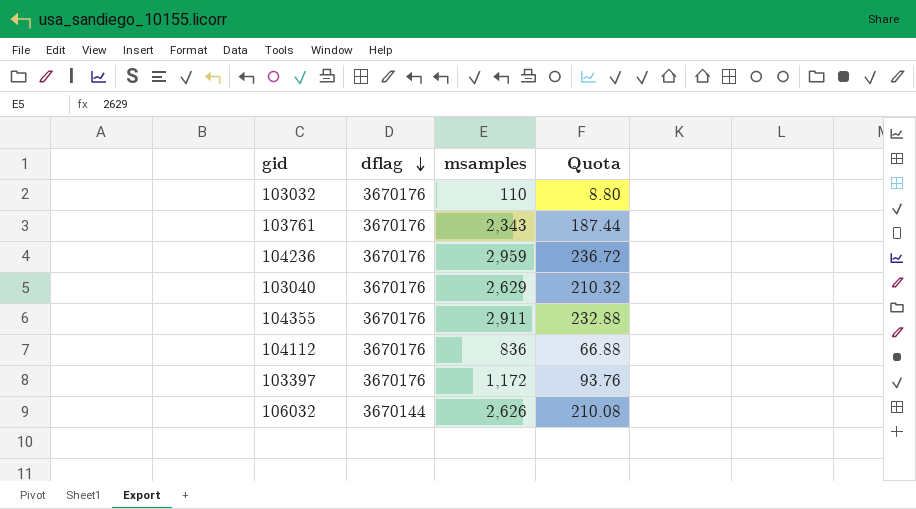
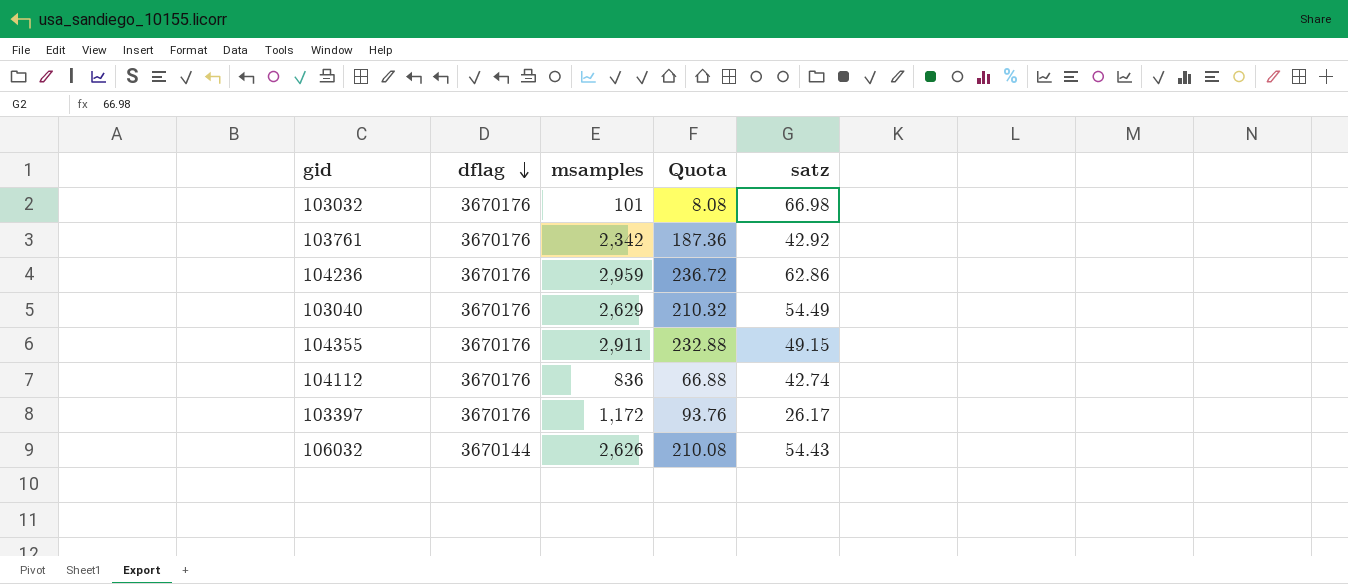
column satz | position: none -> 5
103032 | msamples: 110 -> 101
103032 | Quota: 8.80 -> 8.08
103761 | msamples: 2,343 -> 2,342
103761 | Quota: 187.44 -> 187.36

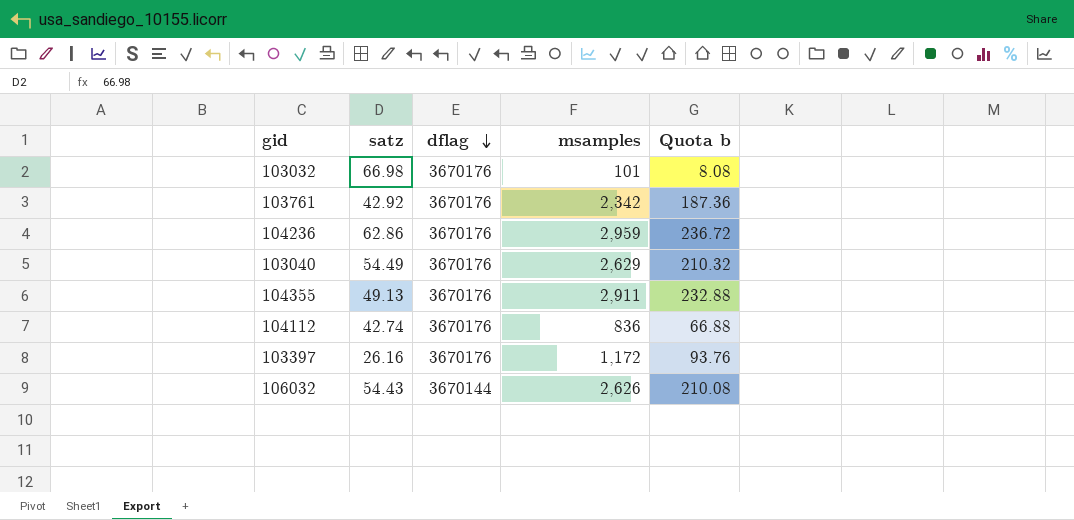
column satz | position: 5 -> 2
column name: Quota -> Quota b
104355 | satz: 49.15 -> 49.13
103397 | satz: 26.17 -> 26.16

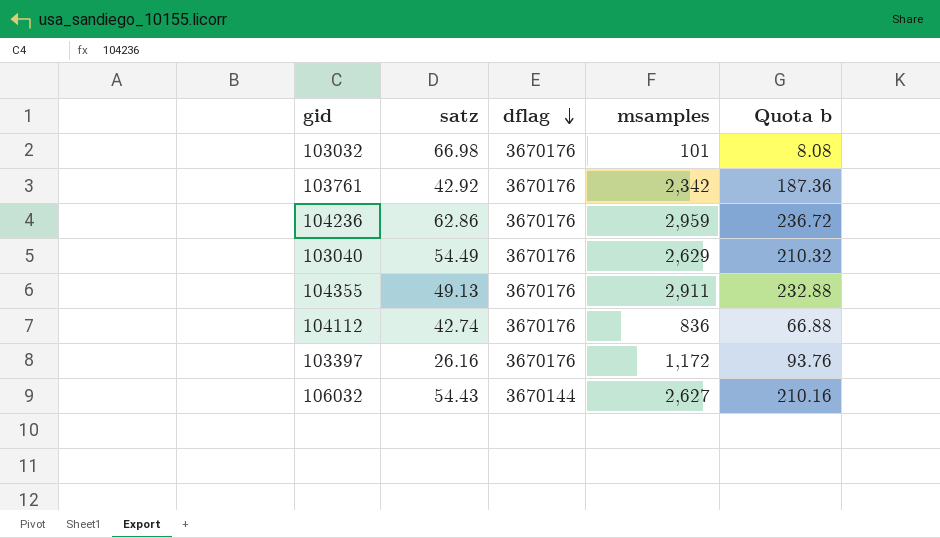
106032 | msamples: 2,626 -> 2,627
106032 | Quota b: 210.08 -> 210.16

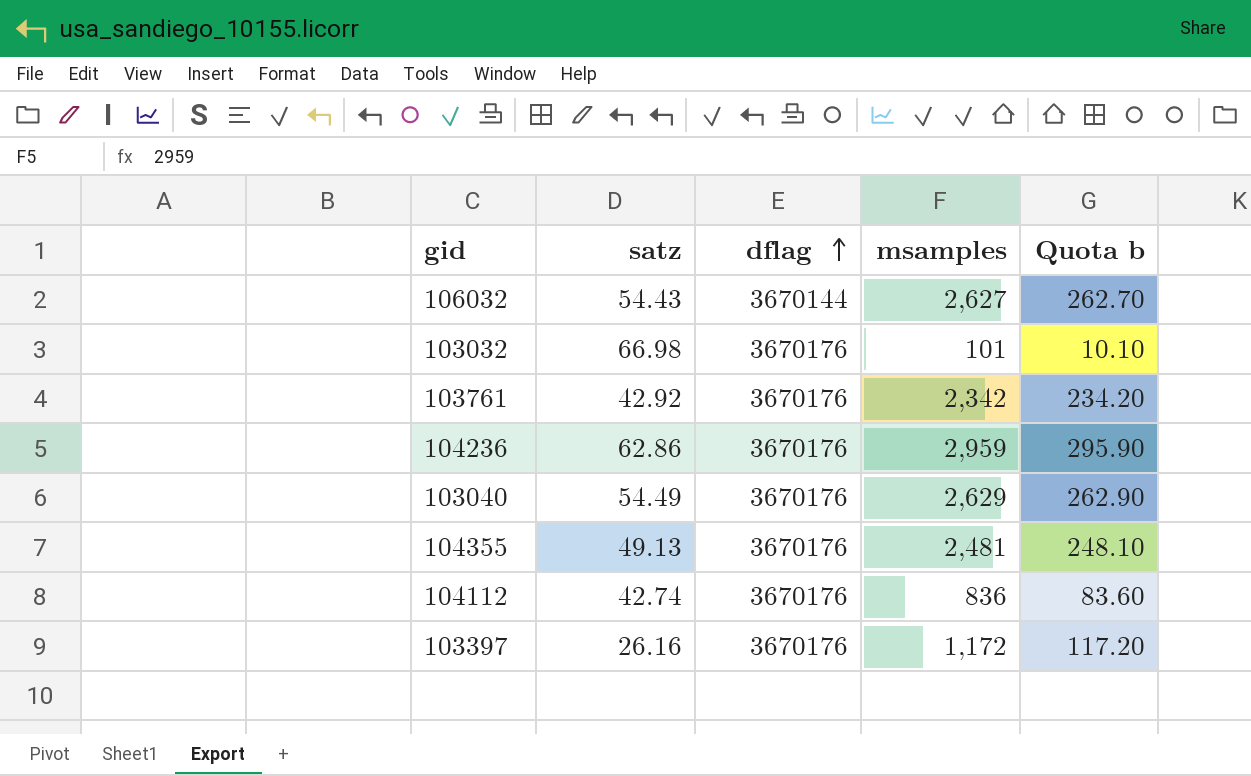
row order: dflag descending -> dflag ascending
column Quota b | formula: [msamples] * 0.08 -> [msamples] * 0.1
104355 | msamples: 2,911 -> 2,481

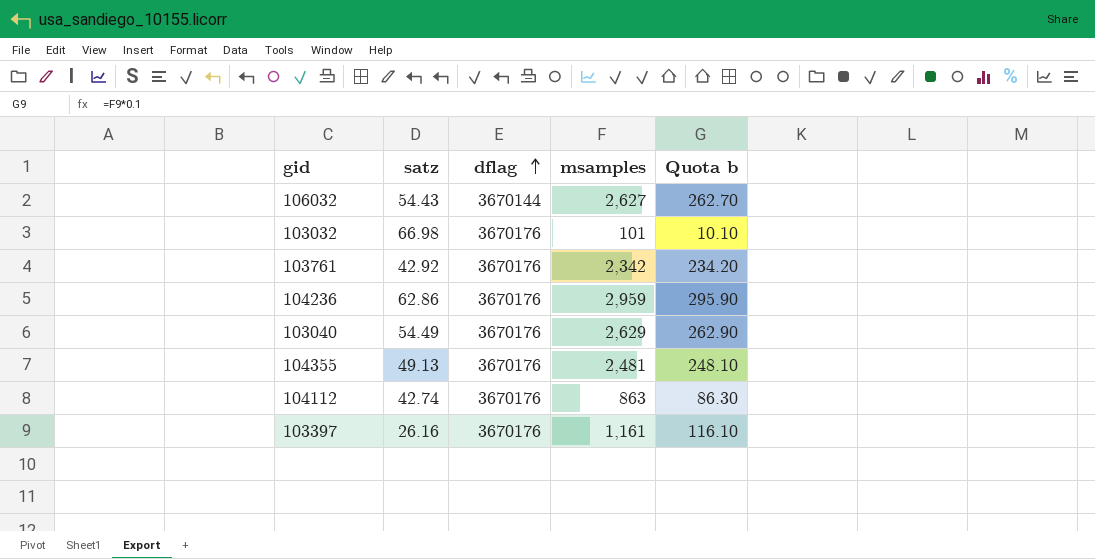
104112 | msamples: 836 -> 863
104112 | Quota b: 83.60 -> 86.30
103397 | msamples: 1,172 -> 1,161
103397 | Quota b: 117.20 -> 116.10

